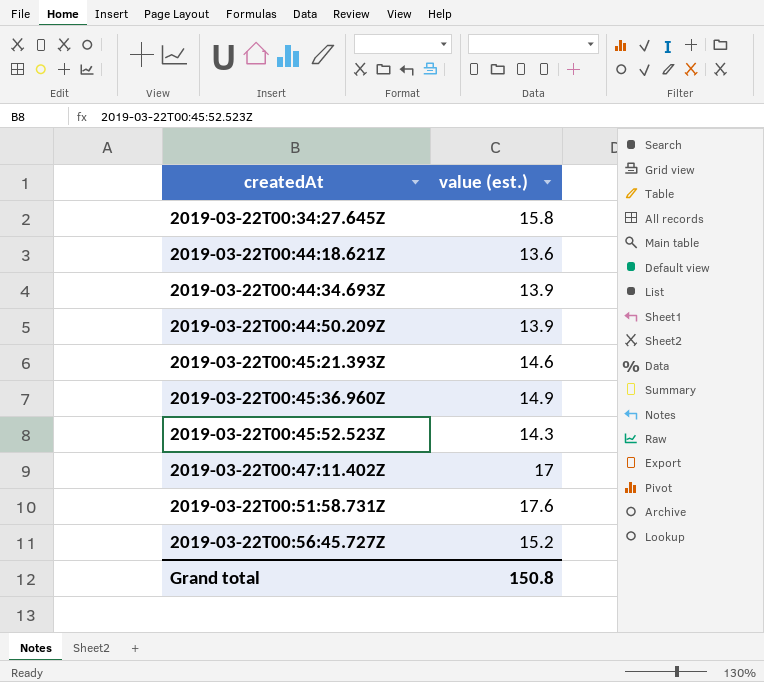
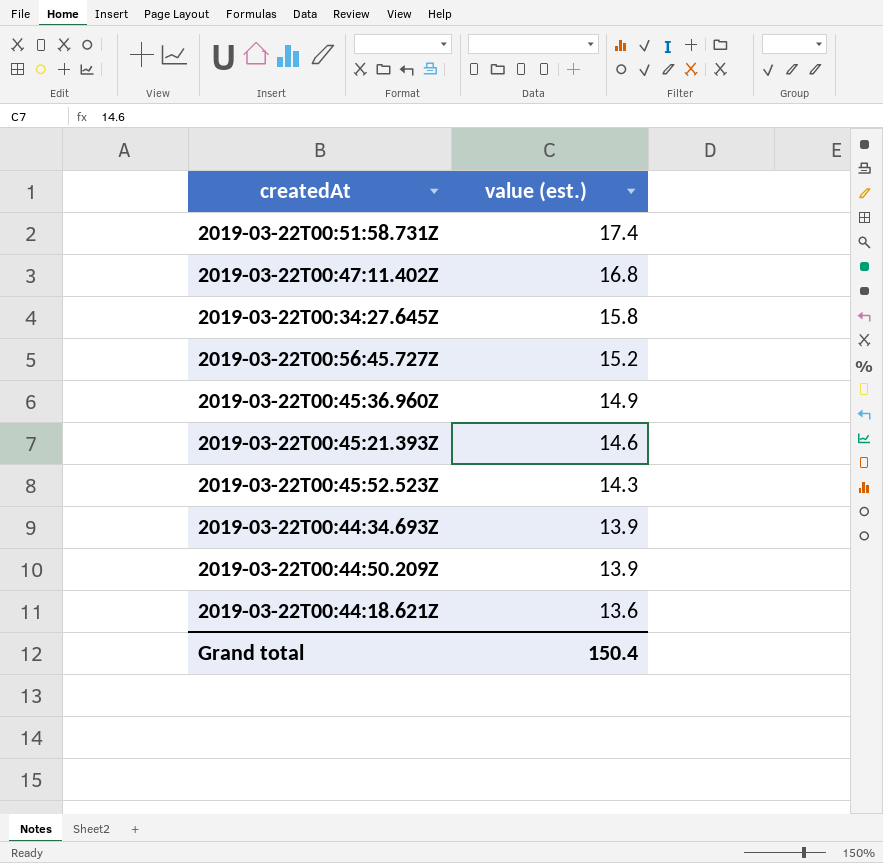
row order: createdAt ascending -> value (est.) descending
2019-03-22T00:51:58.731Z | value (est.): 17.6 -> 17.4
2019-03-22T00:47:11.402Z | value (est.): 17 -> 16.8
Grand total | value (est.): 150.8 -> 150.4

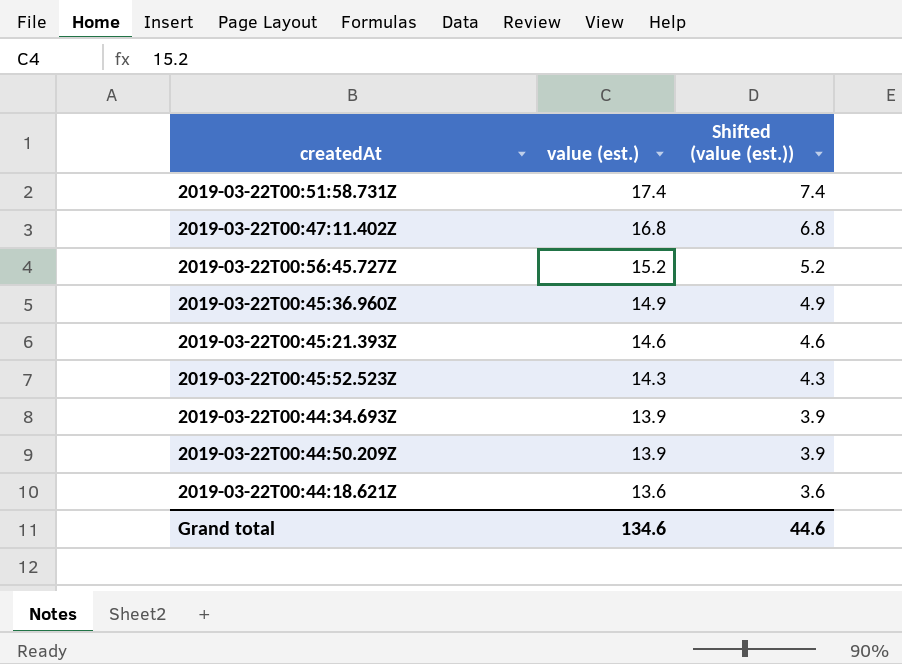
column Shifted (value (est.)) | formula: none -> [value (est.)] - 10
row 2019-03-22T00:34:27.645Z: 15.8 -> none
Grand total | value (est.): 150.4 -> 134.6

